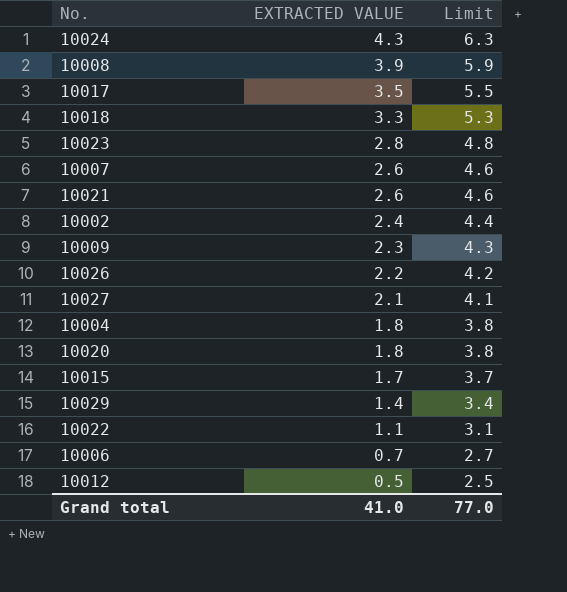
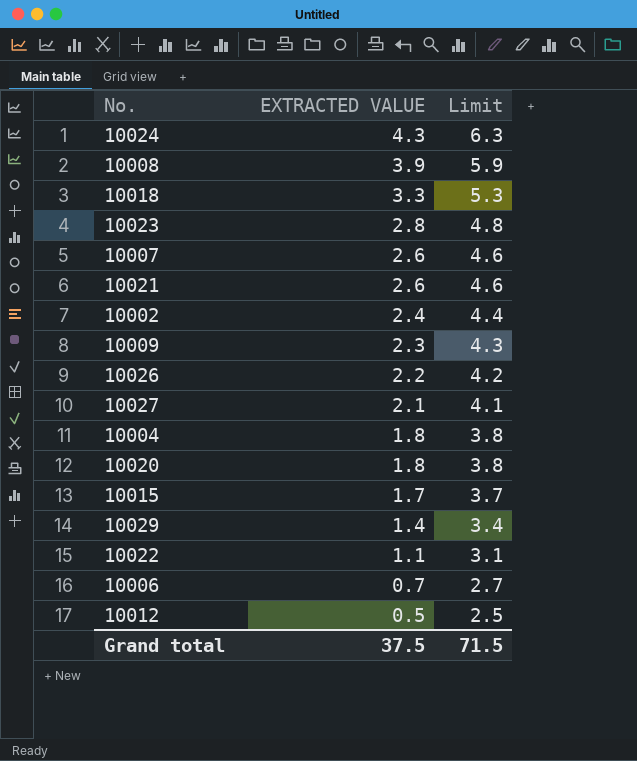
row 10017: 3.5 | 5.5 -> none
Grand total | EXTRACTED VALUE: 41.0 -> 37.5
Grand total | Limit: 77.0 -> 71.5

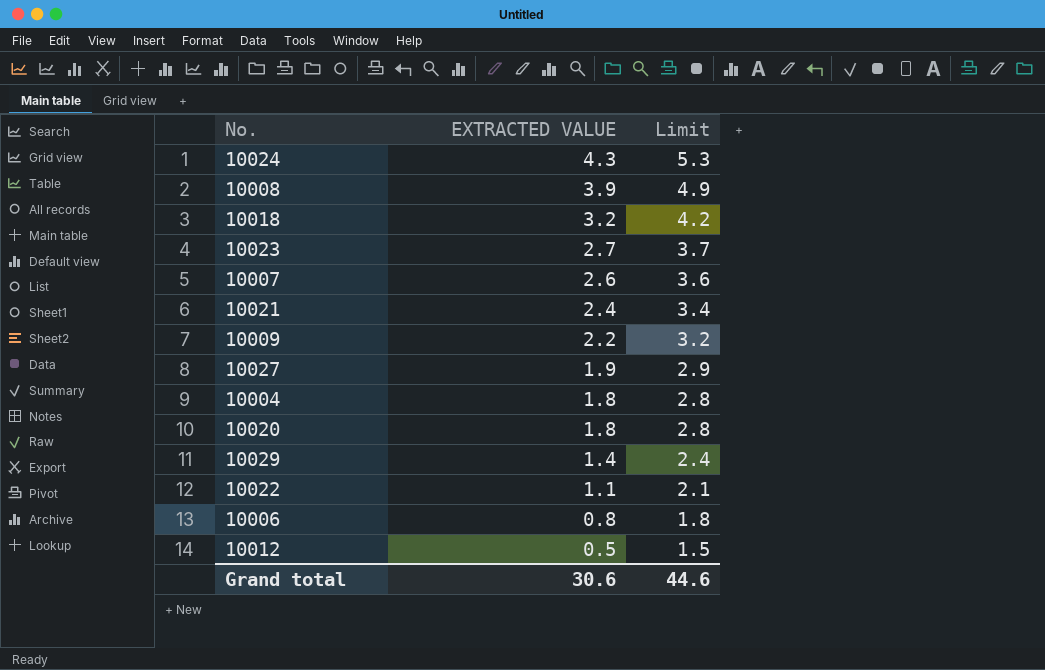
column Limit | formula: [EXTRACTED VALUE] + 2 -> [EXTRACTED VALUE] + 1
row 10002: 2.4 | 4.4 -> none
row 10026: 2.2 | 4.2 -> none
row 10015: 1.7 | 3.7 -> none
10018 | EXTRACTED VALUE: 3.3 -> 3.2
10023 | EXTRACTED VALUE: 2.8 -> 2.7
10021 | EXTRACTED VALUE: 2.6 -> 2.4
10009 | EXTRACTED VALUE: 2.3 -> 2.2
10027 | EXTRACTED VALUE: 2.1 -> 1.9
10006 | EXTRACTED VALUE: 0.7 -> 0.8
Grand total | EXTRACTED VALUE: 37.5 -> 30.6
Grand total | Limit: 71.5 -> 44.6

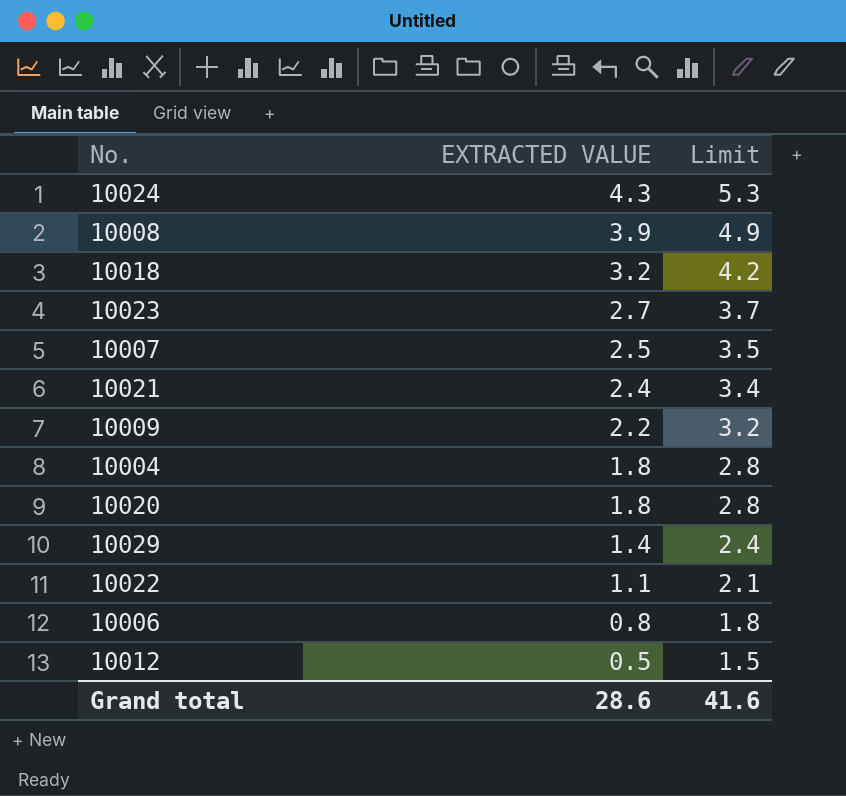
row 10027: 1.9 | 2.9 -> none
10007 | EXTRACTED VALUE: 2.6 -> 2.5
10007 | Limit: 3.6 -> 3.5
Grand total | EXTRACTED VALUE: 30.6 -> 28.6
Grand total | Limit: 44.6 -> 41.6

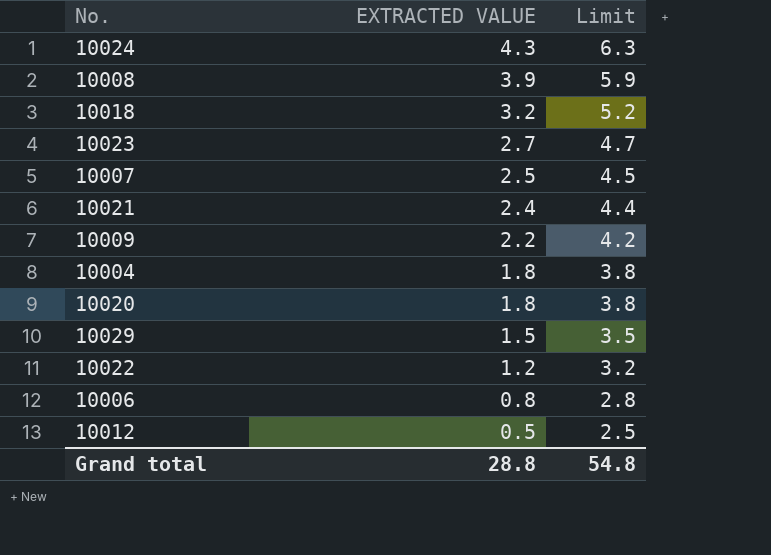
column Limit | formula: [EXTRACTED VALUE] + 1 -> [EXTRACTED VALUE] + 2
10029 | EXTRACTED VALUE: 1.4 -> 1.5
10022 | EXTRACTED VALUE: 1.1 -> 1.2
Grand total | EXTRACTED VALUE: 28.6 -> 28.8
Grand total | Limit: 41.6 -> 54.8

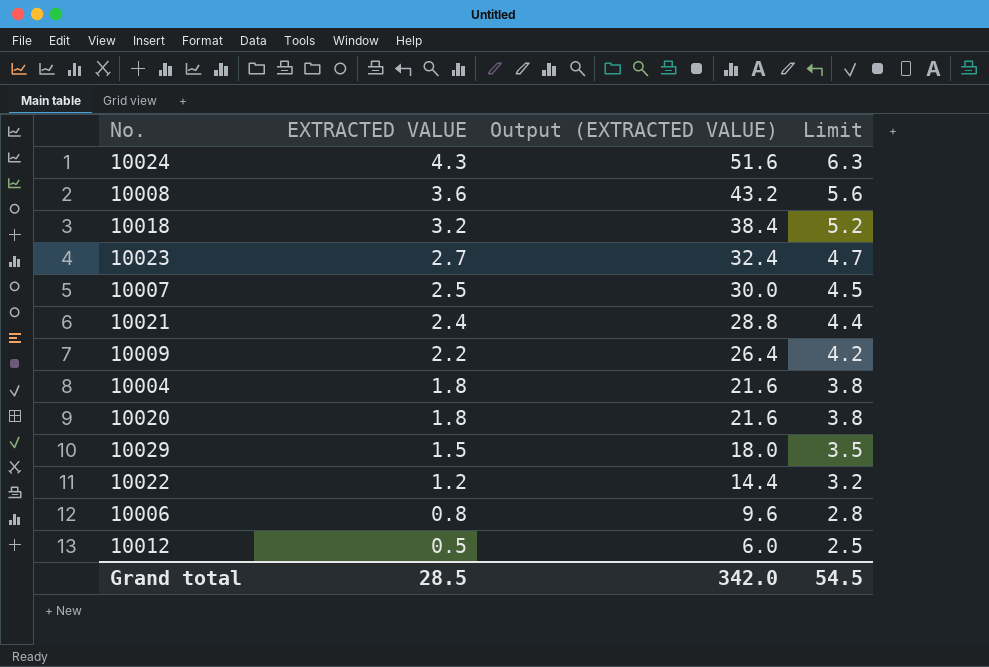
column Output (EXTRACTED VALUE) | formula: none -> [EXTRACTED VALUE] * 12
10008 | EXTRACTED VALUE: 3.9 -> 3.6
10008 | Limit: 5.9 -> 5.6
Grand total | EXTRACTED VALUE: 28.8 -> 28.5
Grand total | Limit: 54.8 -> 54.5

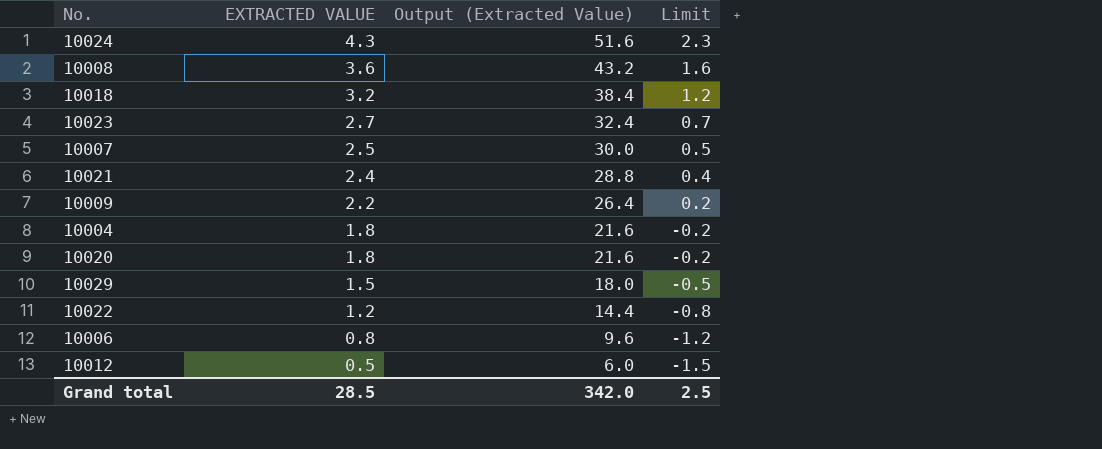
column name: Output (EXTRACTED VALUE) -> Output (Extracted Value)
column Limit | formula: [EXTRACTED VALUE] + 2 -> [EXTRACTED VALUE] - 2
Grand total | Limit: 54.5 -> 2.5

